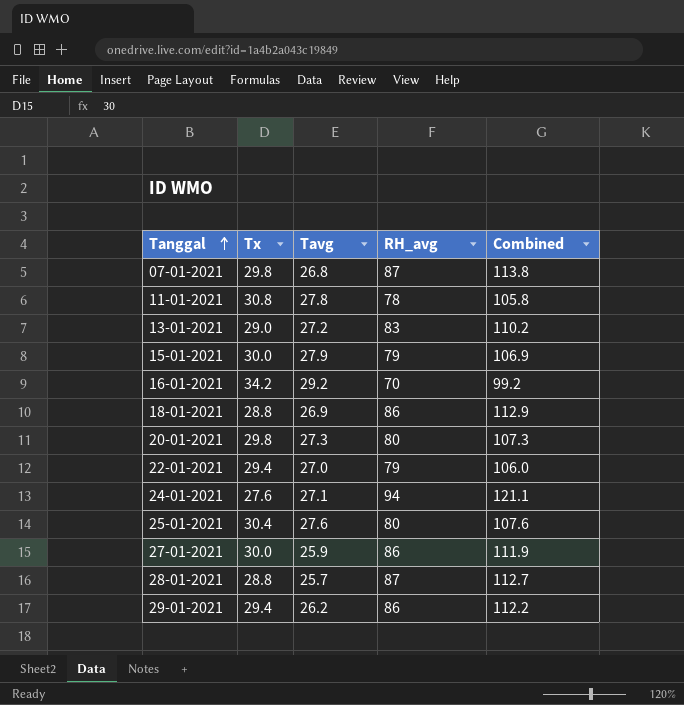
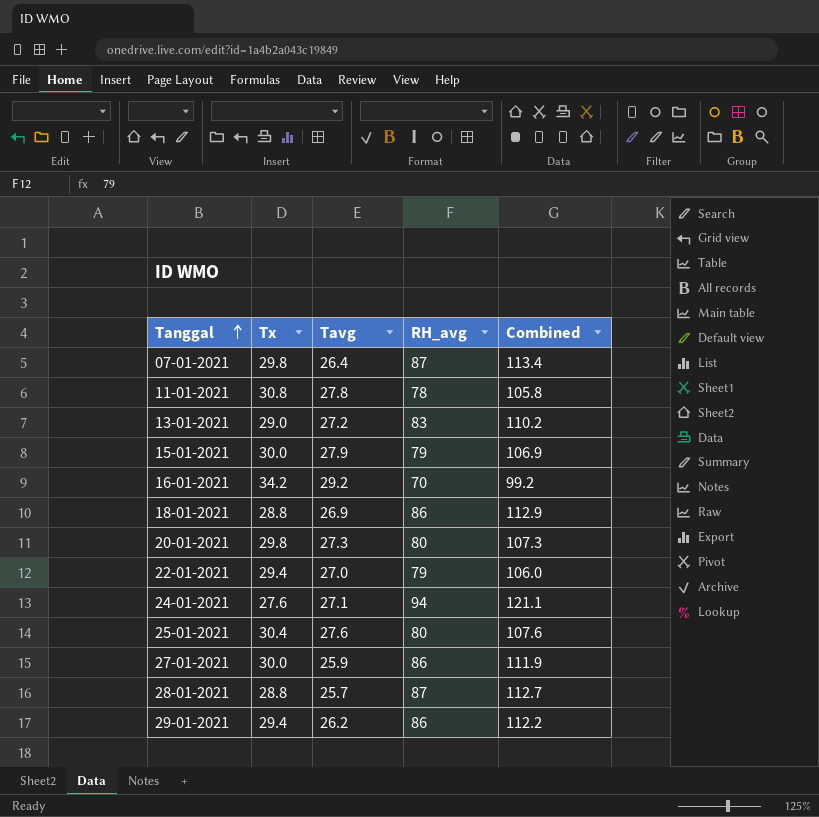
07-01-2021 | Tavg: 26.8 -> 26.4
07-01-2021 | Combined: 113.8 -> 113.4

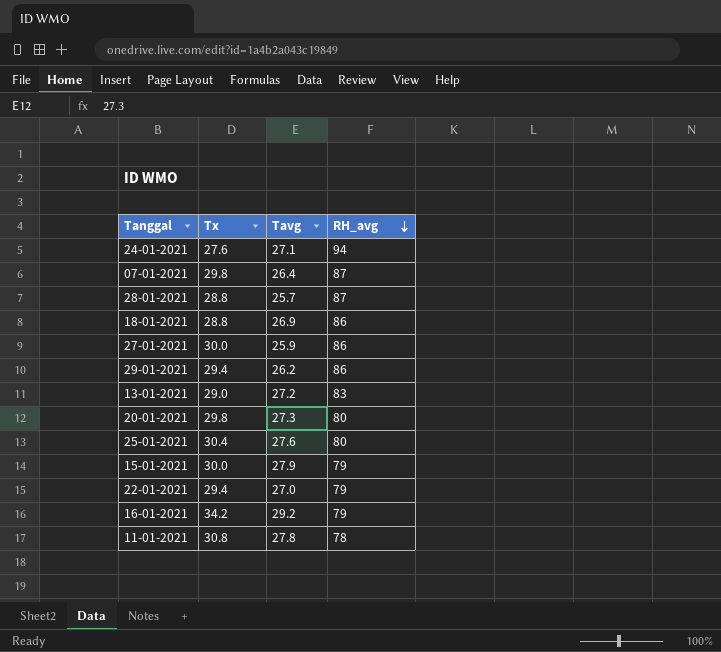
row order: Tanggal ascending -> RH_avg descending
column Combined | formula: [Tavg] + [RH_avg] -> none
16-01-2021 | RH_avg: 70 -> 79

